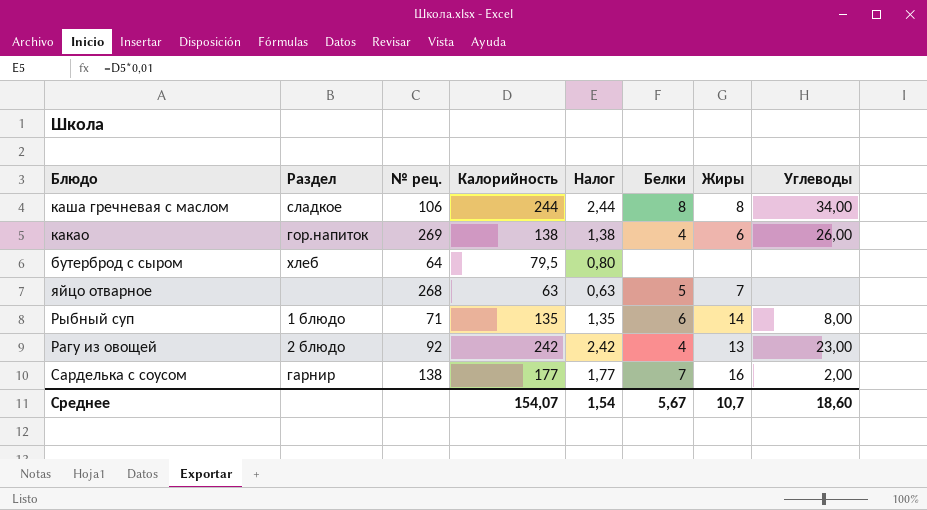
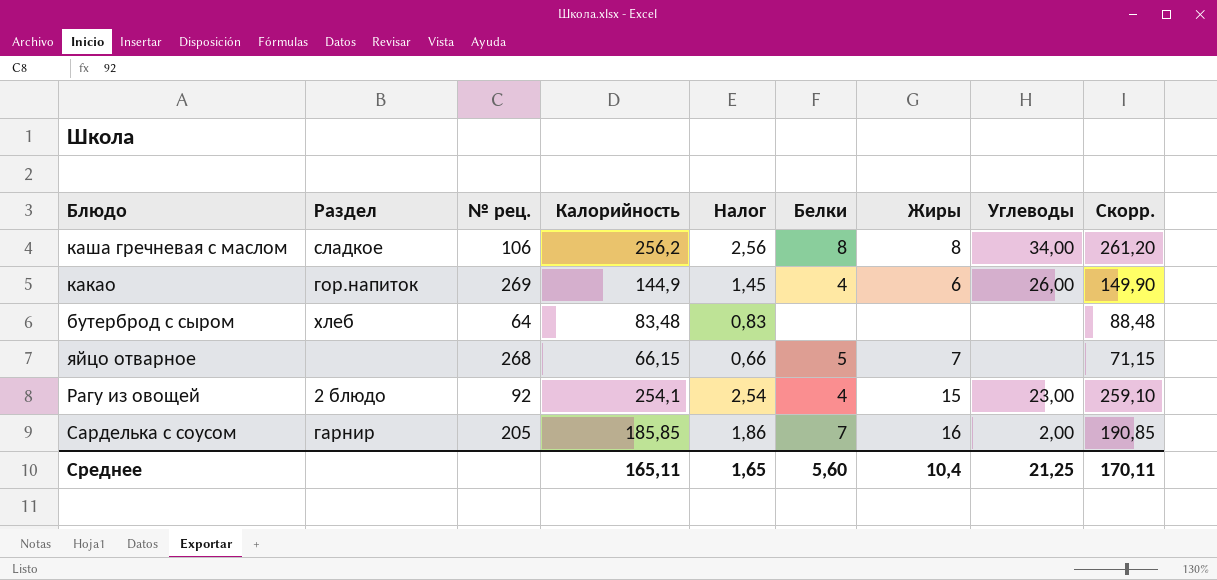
column Скорр. | formula: none -> [Калорийность] + 5
row Рыбный суп: 1 блюдо | 71 | 135 | 1,35 | 6 | 14 | 8,00 -> none
каша гречневая с маслом | Калорийность: 244 -> 256,2
каша гречневая с маслом | Налог: 2,44 -> 2,56
какао | Калорийность: 138 -> 144,9
какао | Налог: 1,38 -> 1,45
бутерброд с сыром | Калорийность: 79,5 -> 83,48
бутерброд с сыром | Налог: 0,80 -> 0,83
яйцо отварное | Калорийность: 63 -> 66,15
яйцо отварное | Налог: 0,63 -> 0,66
Рагу из овощей | Калорийность: 242 -> 254,1
Рагу из овощей | Налог: 2,42 -> 2,54
Рагу из овощей | Жиры: 13 -> 15
Сарделька с соусом | № рец.: 138 -> 205
Сарделька с соусом | Калорийность: 177 -> 185,85
Сарделька с соусом | Налог: 1,77 -> 1,86
Среднее | Калорийность: 154,07 -> 165,11
Среднее | Налог: 1,54 -> 1,65
Среднее | Белки: 5,67 -> 5,60
Среднее | Жиры: 10,7 -> 10,4
Среднее | Углеводы: 18,60 -> 21,25

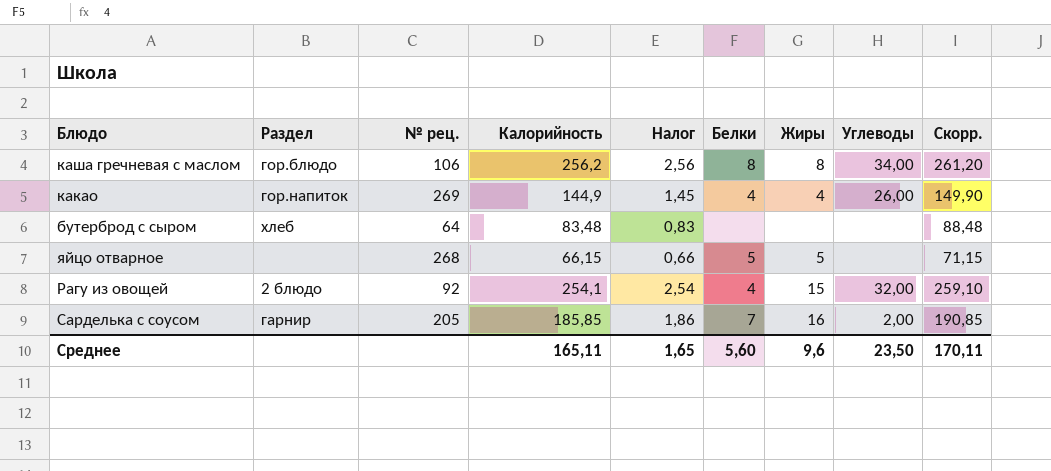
каша гречневая с маслом | Раздел: сладкое -> гор.блюдо
какао | Жиры: 6 -> 4
яйцо отварное | Жиры: 7 -> 5
Рагу из овощей | Углеводы: 23,00 -> 32,00
Среднее | Жиры: 10,4 -> 9,6
Среднее | Углеводы: 21,25 -> 23,50

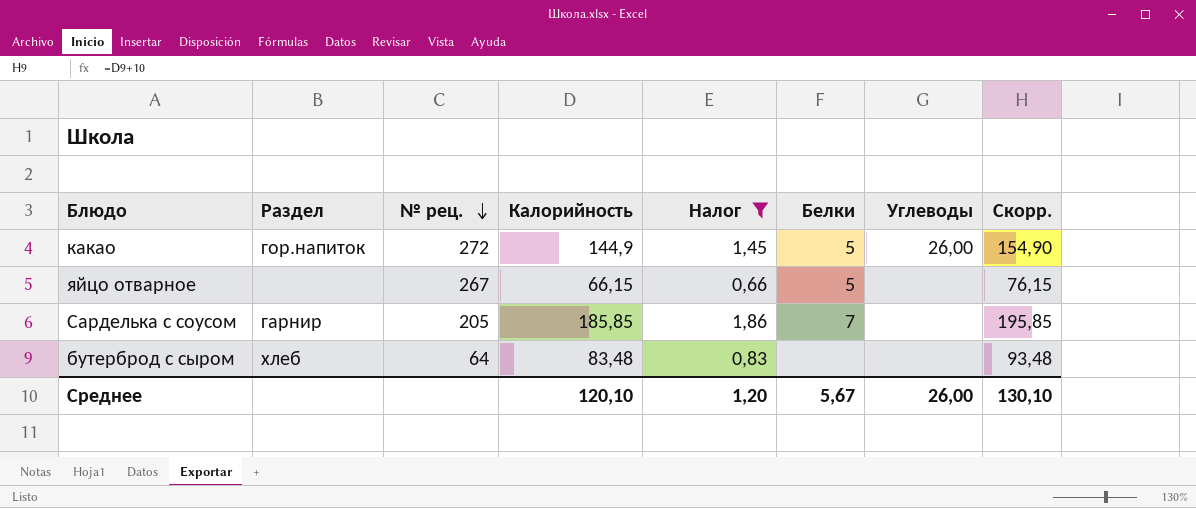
filter: none -> Налог <= 1,86
row order: none -> № рец. descending
column Жиры | position: 7 -> none
column Скорр. | formula: [Калорийность] + 5 -> [Калорийность] + 10
какао | № рец.: 269 -> 272
какао | Белки: 4 -> 5
яйцо отварное | № рец.: 268 -> 267
Сарделька с соусом | Углеводы: 2,00 -> none
Среднее | Калорийность: 165,11 -> 120,10
Среднее | Налог: 1,65 -> 1,20
Среднее | Белки: 5,60 -> 5,67
Среднее | Углеводы: 23,50 -> 26,00
Среднее | Скорр.: 170,11 -> 130,10

